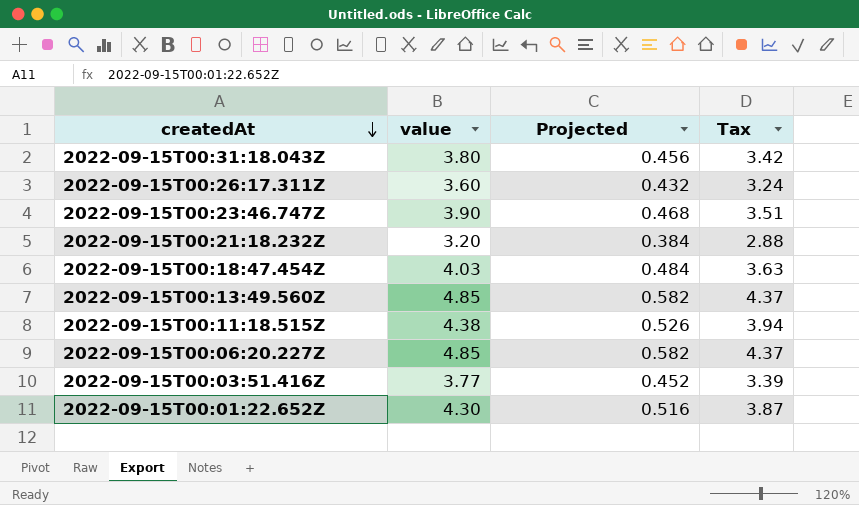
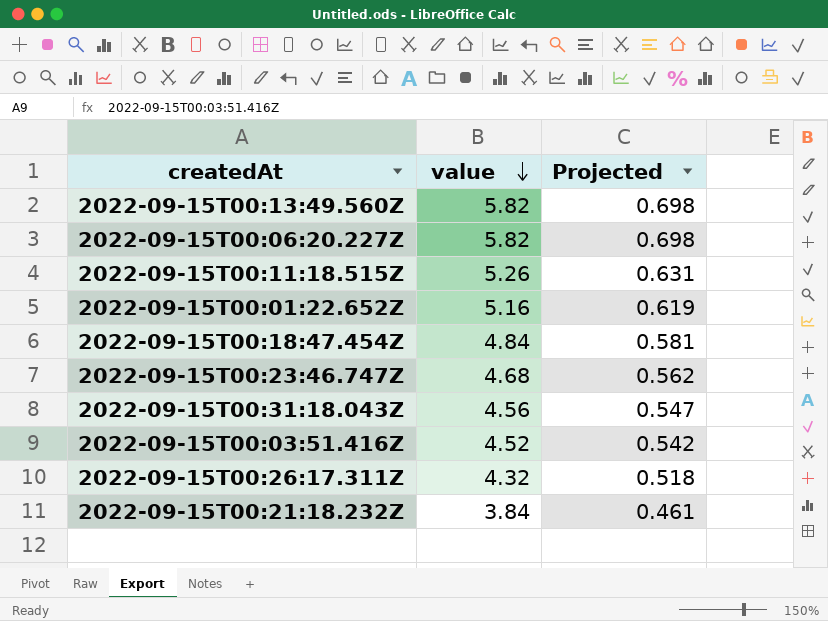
row order: createdAt descending -> value descending
column Tax | formula: [value] * 0.9 -> none
2022-09-15T00:13:49.560Z | value: 4.85 -> 5.82
2022-09-15T00:13:49.560Z | Projected: 0.582 -> 0.698
2022-09-15T00:06:20.227Z | value: 4.85 -> 5.82
2022-09-15T00:06:20.227Z | Projected: 0.582 -> 0.698
2022-09-15T00:11:18.515Z | value: 4.38 -> 5.26
2022-09-15T00:11:18.515Z | Projected: 0.526 -> 0.631
2022-09-15T00:01:22.652Z | value: 4.30 -> 5.16
2022-09-15T00:01:22.652Z | Projected: 0.516 -> 0.619
2022-09-15T00:18:47.454Z | value: 4.03 -> 4.84
2022-09-15T00:18:47.454Z | Projected: 0.484 -> 0.581
2022-09-15T00:23:46.747Z | value: 3.90 -> 4.68
2022-09-15T00:23:46.747Z | Projected: 0.468 -> 0.562
2022-09-15T00:31:18.043Z | value: 3.80 -> 4.56
2022-09-15T00:31:18.043Z | Projected: 0.456 -> 0.547
2022-09-15T00:03:51.416Z | value: 3.77 -> 4.52
2022-09-15T00:03:51.416Z | Projected: 0.452 -> 0.542
2022-09-15T00:26:17.311Z | value: 3.60 -> 4.32
2022-09-15T00:26:17.311Z | Projected: 0.432 -> 0.518
2022-09-15T00:21:18.232Z | value: 3.20 -> 3.84
2022-09-15T00:21:18.232Z | Projected: 0.384 -> 0.461

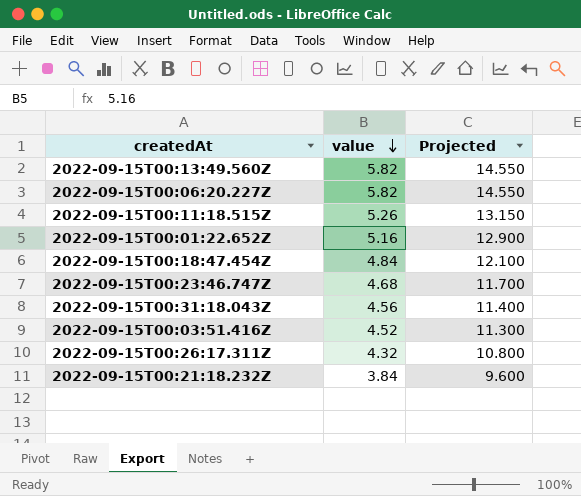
column Projected | formula: [value] * 0.12 -> [value] * 2.5

